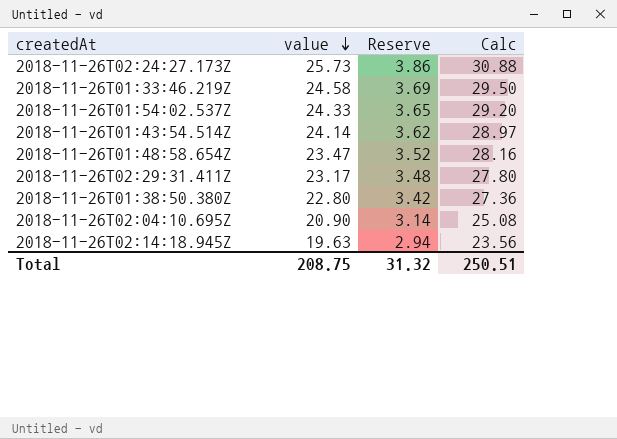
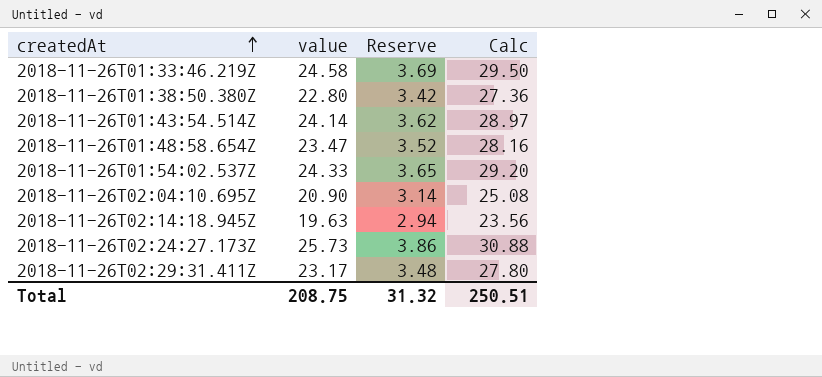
row order: value descending -> createdAt ascending

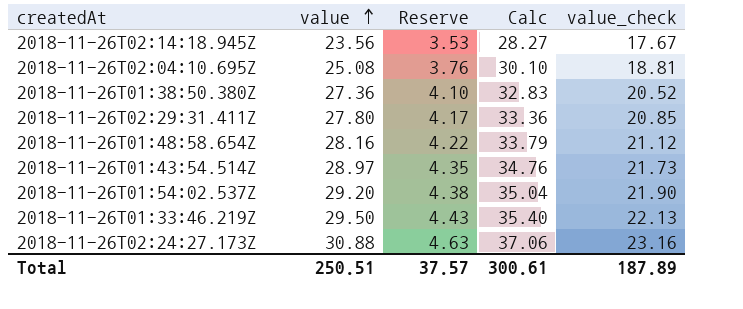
row order: createdAt ascending -> value ascending
column value_check | formula: none -> [value] * 0.75
2018-11-26T02:14:18.945Z | value: 19.63 -> 23.56
2018-11-26T02:14:18.945Z | Reserve: 2.94 -> 3.53
2018-11-26T02:14:18.945Z | Calc: 23.56 -> 28.27
2018-11-26T02:04:10.695Z | value: 20.90 -> 25.08
2018-11-26T02:04:10.695Z | Reserve: 3.14 -> 3.76
2018-11-26T02:04:10.695Z | Calc: 25.08 -> 30.10
2018-11-26T01:38:50.380Z | value: 22.80 -> 27.36
2018-11-26T01:38:50.380Z | Reserve: 3.42 -> 4.10
2018-11-26T01:38:50.380Z | Calc: 27.36 -> 32.83
2018-11-26T02:29:31.411Z | value: 23.17 -> 27.80
2018-11-26T02:29:31.411Z | Reserve: 3.48 -> 4.17
2018-11-26T02:29:31.411Z | Calc: 27.80 -> 33.36
2018-11-26T01:48:58.654Z | value: 23.47 -> 28.16
2018-11-26T01:48:58.654Z | Reserve: 3.52 -> 4.22
2018-11-26T01:48:58.654Z | Calc: 28.16 -> 33.79
2018-11-26T01:43:54.514Z | value: 24.14 -> 28.97
2018-11-26T01:43:54.514Z | Reserve: 3.62 -> 4.35
2018-11-26T01:43:54.514Z | Calc: 28.97 -> 34.76
2018-11-26T01:54:02.537Z | value: 24.33 -> 29.20
2018-11-26T01:54:02.537Z | Reserve: 3.65 -> 4.38
2018-11-26T01:54:02.537Z | Calc: 29.20 -> 35.04
2018-11-26T01:33:46.219Z | value: 24.58 -> 29.50
2018-11-26T01:33:46.219Z | Reserve: 3.69 -> 4.43
2018-11-26T01:33:46.219Z | Calc: 29.50 -> 35.40
2018-11-26T02:24:27.173Z | value: 25.73 -> 30.88
2018-11-26T02:24:27.173Z | Reserve: 3.86 -> 4.63
2018-11-26T02:24:27.173Z | Calc: 30.88 -> 37.06
Total | value: 208.75 -> 250.51
Total | Reserve: 31.32 -> 37.57
Total | Calc: 250.51 -> 300.61

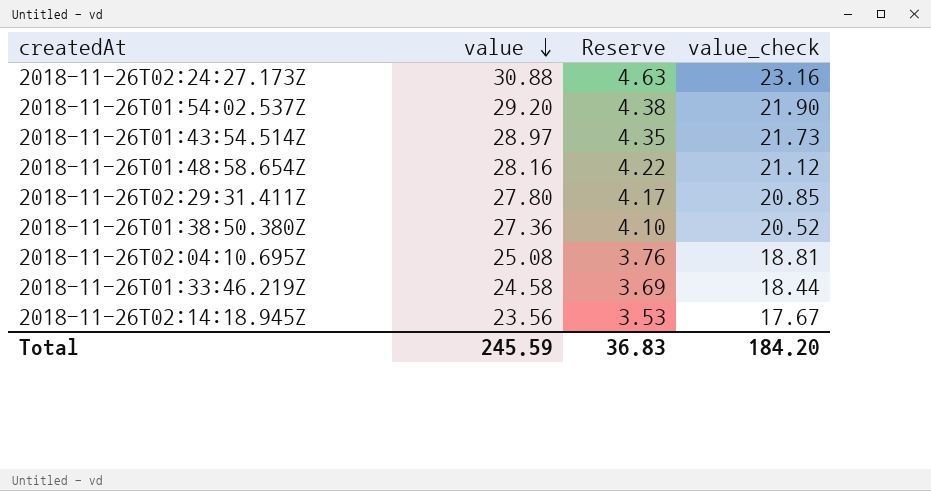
row order: value ascending -> value descending
column Calc | formula: [value] * 1.2 -> none
2018-11-26T01:33:46.219Z | value: 29.50 -> 24.58
2018-11-26T01:33:46.219Z | Reserve: 4.43 -> 3.69
2018-11-26T01:33:46.219Z | value_check: 22.13 -> 18.44
Total | value: 250.51 -> 245.59
Total | Reserve: 37.57 -> 36.83
Total | value_check: 187.89 -> 184.20

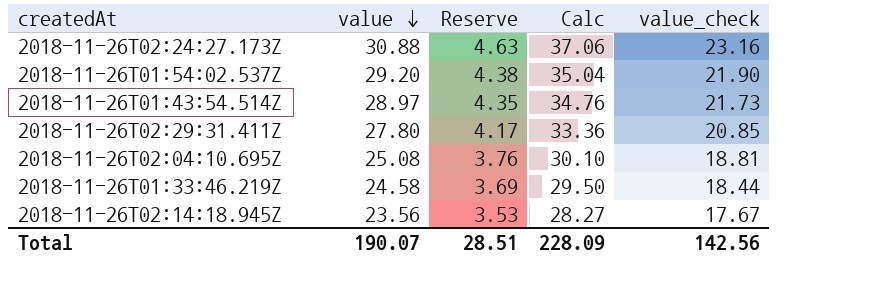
column Calc | formula: none -> [value] * 1.2
row 2018-11-26T01:48:58.654Z: 28.16 | 4.22 | 21.12 -> none
row 2018-11-26T01:38:50.380Z: 27.36 | 4.10 | 20.52 -> none
Total | value: 245.59 -> 190.07
Total | Reserve: 36.83 -> 28.51
Total | value_check: 184.20 -> 142.56

